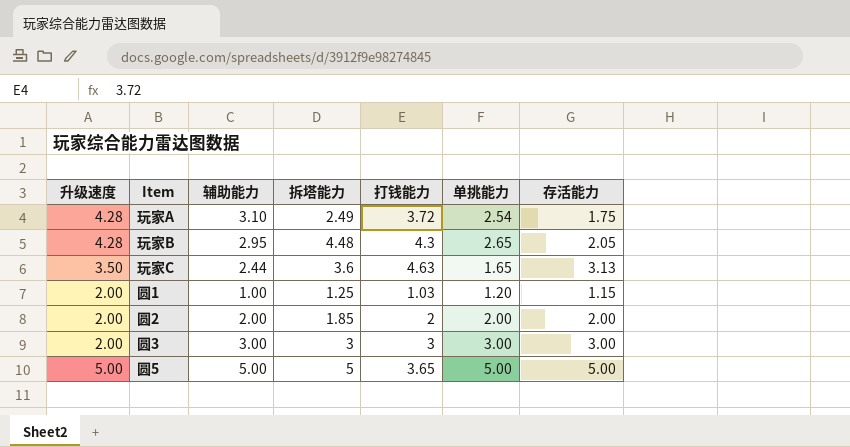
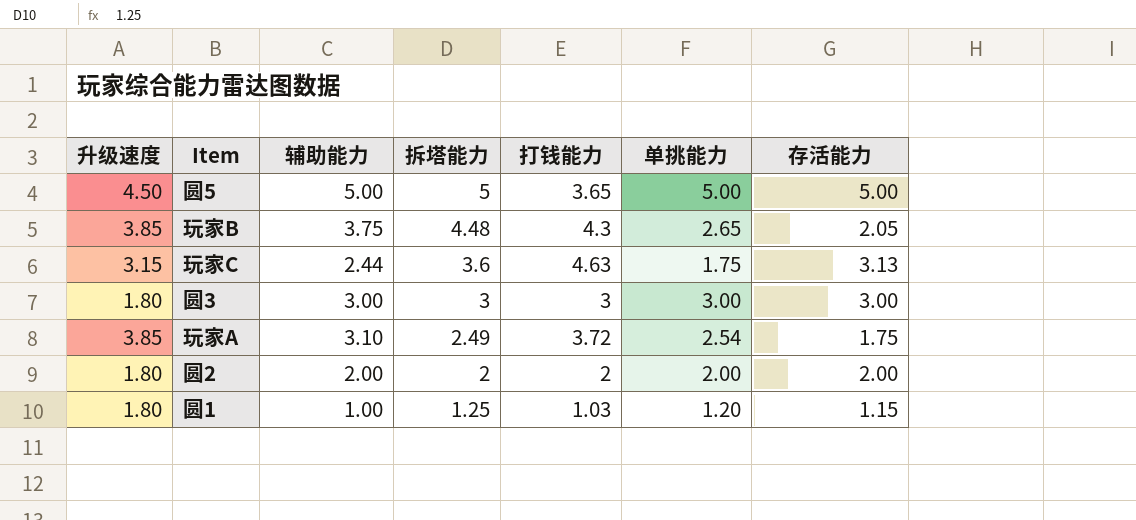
row order: none -> 拆塔能力 descending
圆5 | 升级速度: 5.00 -> 4.50
玩家B | 升级速度: 4.28 -> 3.85
玩家B | 辅助能力: 2.95 -> 3.75
玩家C | 升级速度: 3.50 -> 3.15
玩家C | 单挑能力: 1.65 -> 1.75
圆3 | 升级速度: 2.00 -> 1.80
玩家A | 升级速度: 4.28 -> 3.85
圆2 | 升级速度: 2.00 -> 1.80
圆2 | 拆塔能力: 1.85 -> 2
圆1 | 升级速度: 2.00 -> 1.80

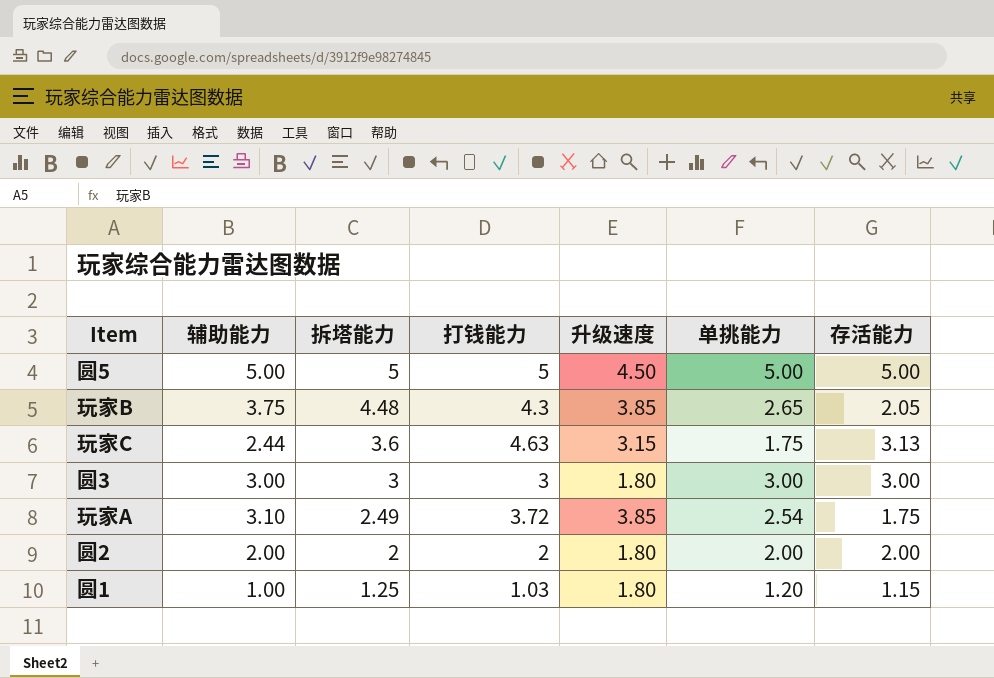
column 升级速度 | position: 1 -> 5
圆5 | 打钱能力: 3.65 -> 5

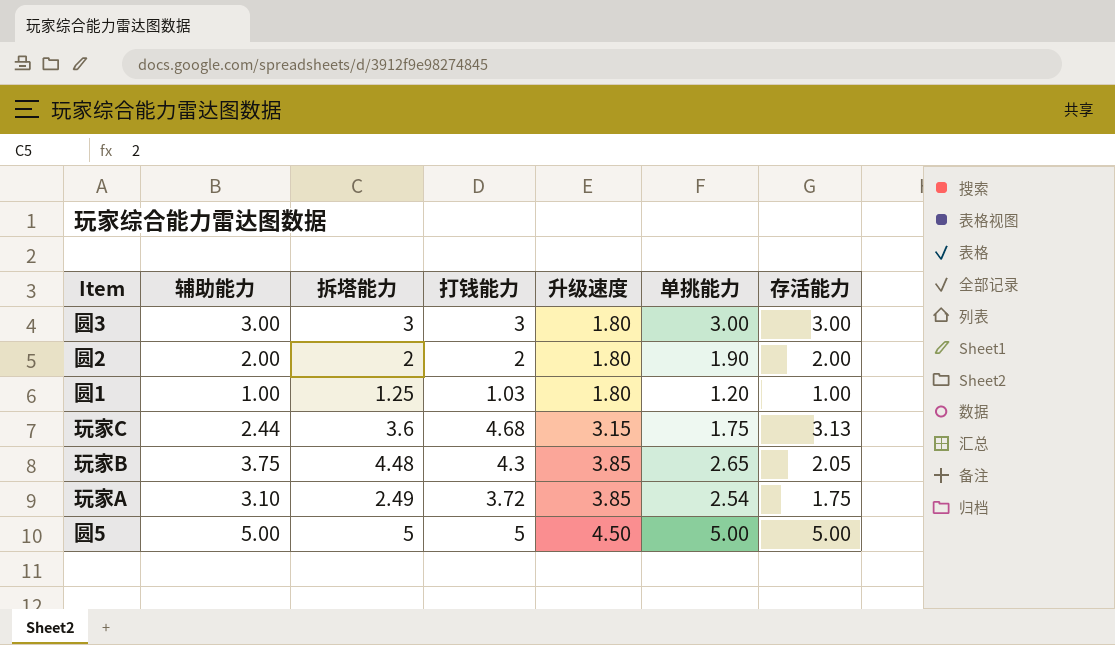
row order: 拆塔能力 descending -> 升级速度 ascending
圆2 | 单挑能力: 2.00 -> 1.90
圆1 | 存活能力: 1.15 -> 1.00
玩家C | 打钱能力: 4.63 -> 4.68

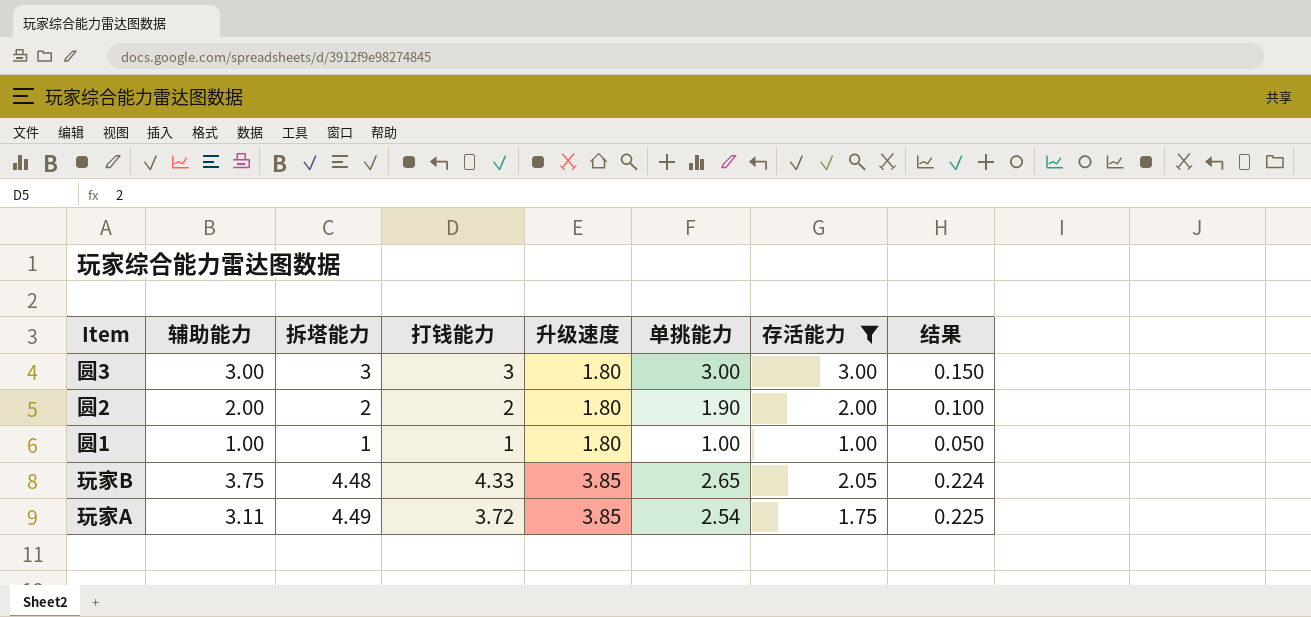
filter: none -> 存活能力 <= 3.00
column 结果 | formula: none -> [拆塔能力] * 0.05
圆1 | 拆塔能力: 1.25 -> 1
圆1 | 打钱能力: 1.03 -> 1
圆1 | 单挑能力: 1.20 -> 1.00
玩家B | 打钱能力: 4.3 -> 4.33
玩家A | 辅助能力: 3.10 -> 3.11
玩家A | 拆塔能力: 2.49 -> 4.49

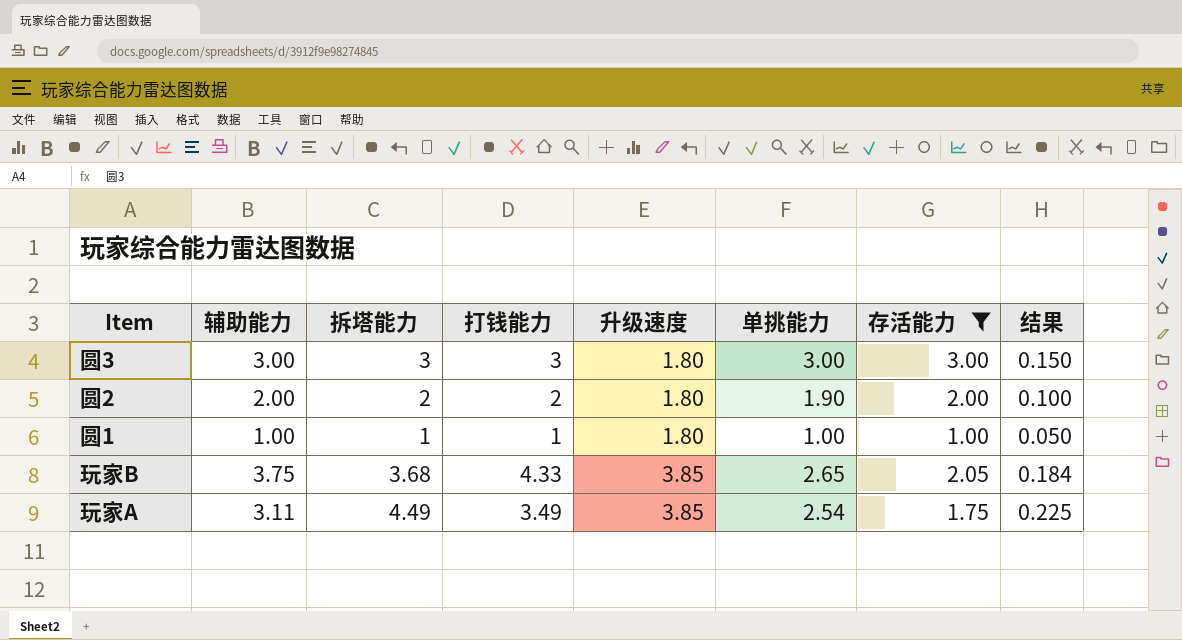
玩家B | 拆塔能力: 4.48 -> 3.68
玩家B | 结果: 0.224 -> 0.184
玩家A | 打钱能力: 3.72 -> 3.49

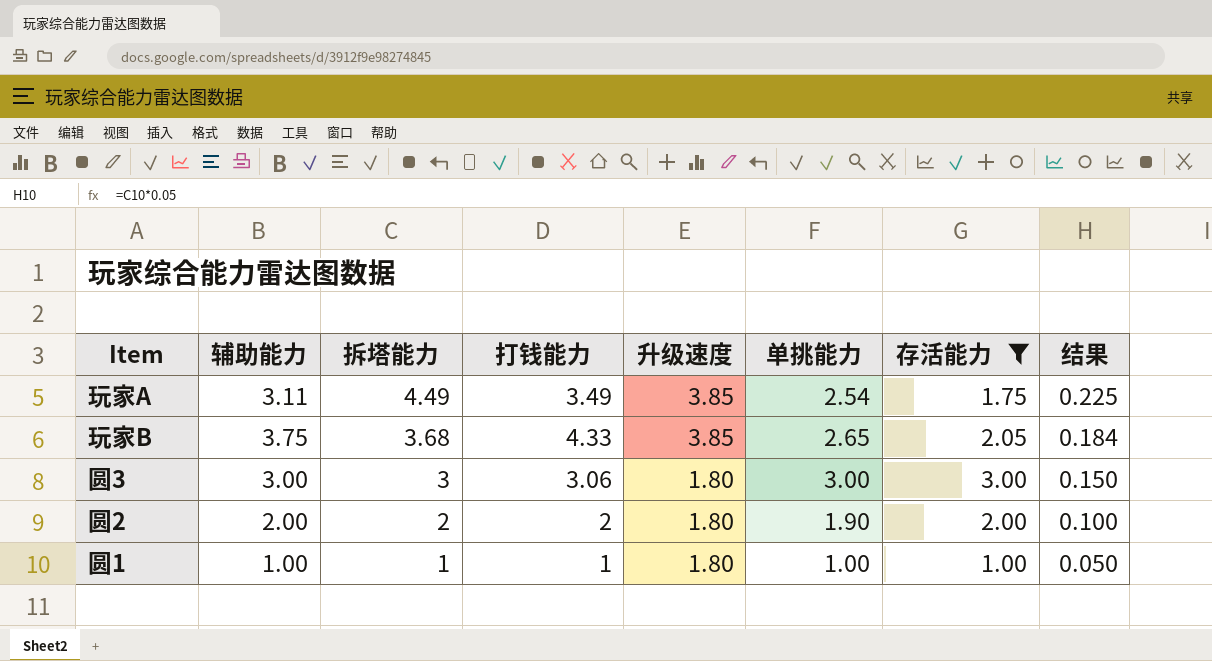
row order: 升级速度 ascending -> 拆塔能力 descending
圆3 | 打钱能力: 3 -> 3.06

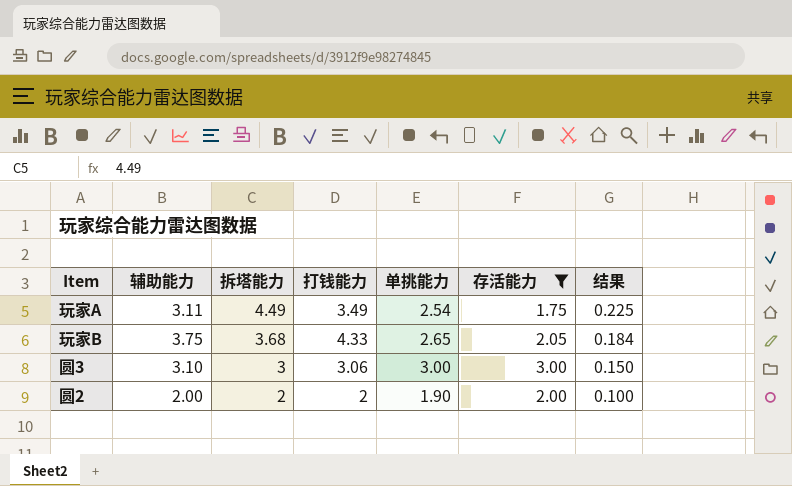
column 升级速度 | position: 5 -> none
row 圆1: 1.00 | 1 | 1 | 1.80 | 1.00 | 1.00 | 0.050 -> none
圆3 | 辅助能力: 3.00 -> 3.10

